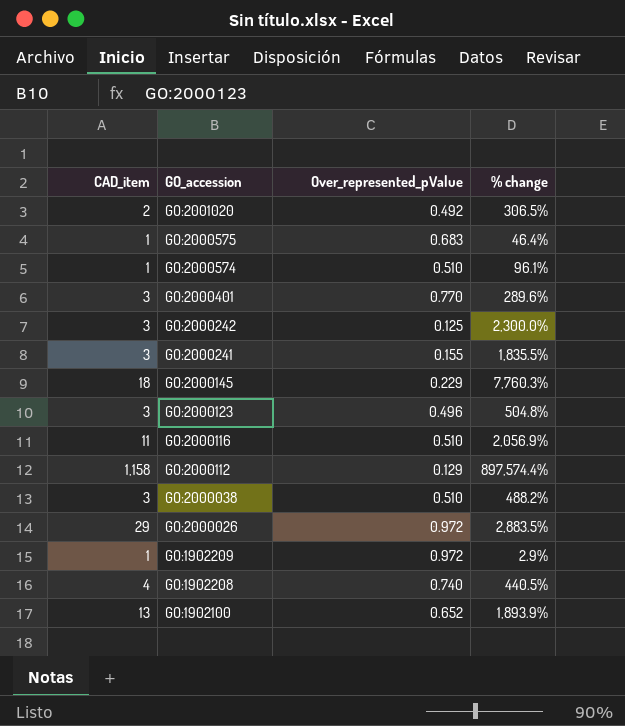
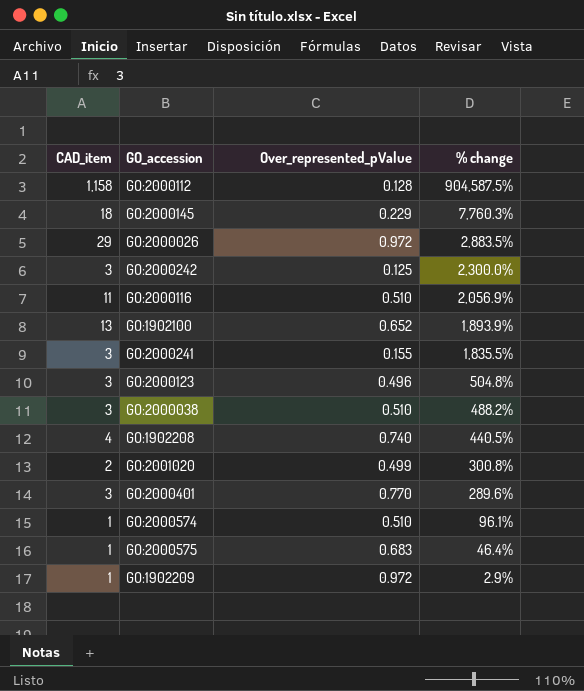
row order: GO_accession descending -> % change descending
GO:2000112 | Over_represented_pValue: 0.129 -> 0.128
GO:2000112 | % change: 897,574.4% -> 904,587.5%
GO:2001020 | Over_represented_pValue: 0.492 -> 0.499
GO:2001020 | % change: 306.5% -> 300.8%

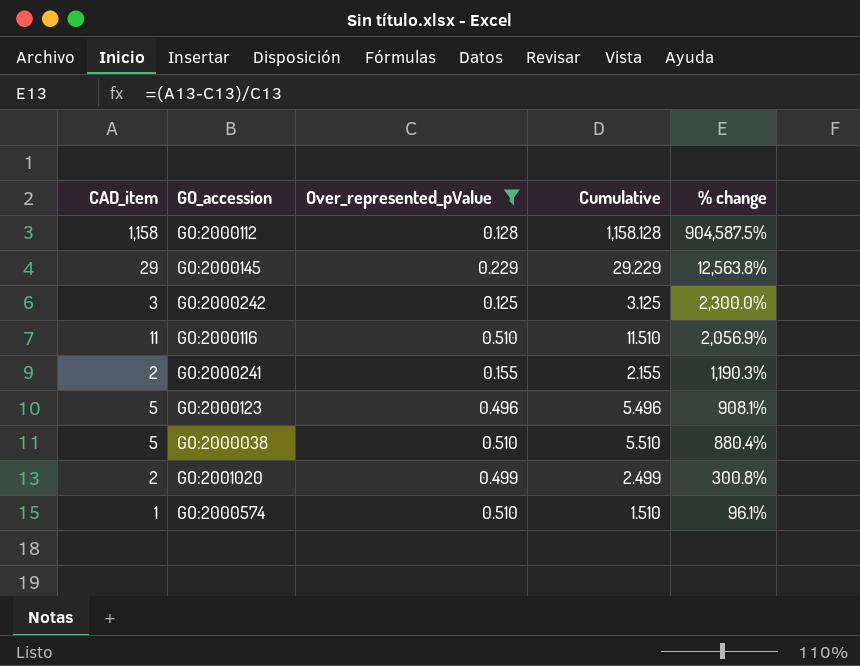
filter: none -> Over_represented_pValue <= 0.510
column Cumulative | formula: none -> [CAD_item] + [Over_represented_pValue]
GO:2000145 | CAD_item: 18 -> 29
GO:2000145 | % change: 7,760.3% -> 12,563.8%
GO:2000241 | CAD_item: 3 -> 2
GO:2000241 | % change: 1,835.5% -> 1,190.3%
GO:2000123 | CAD_item: 3 -> 5
GO:2000123 | % change: 504.8% -> 908.1%
GO:2000038 | CAD_item: 3 -> 5
GO:2000038 | % change: 488.2% -> 880.4%

